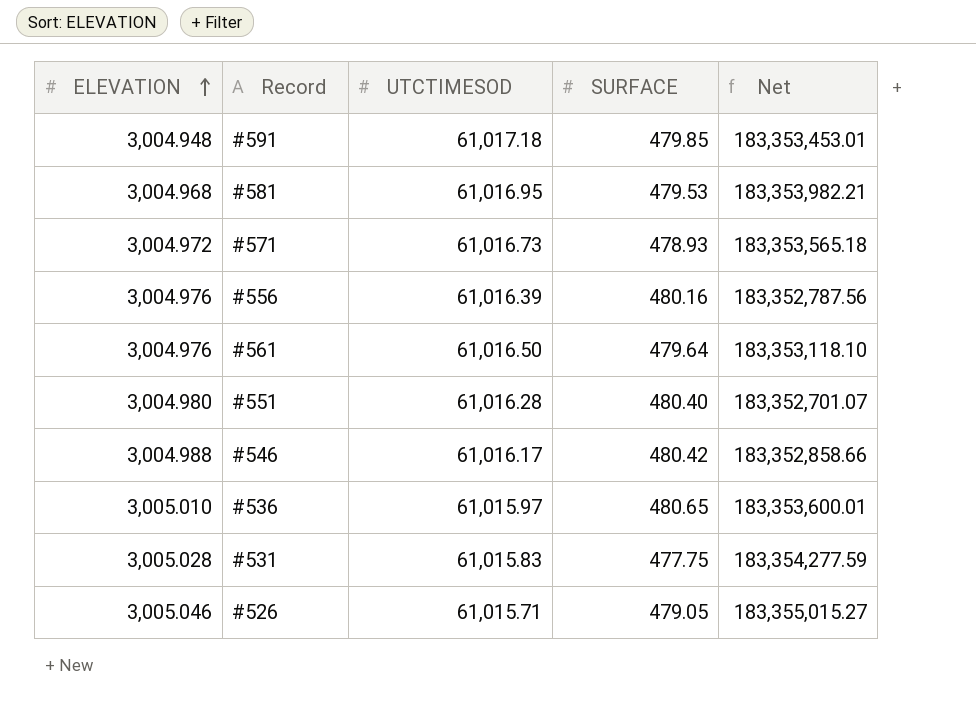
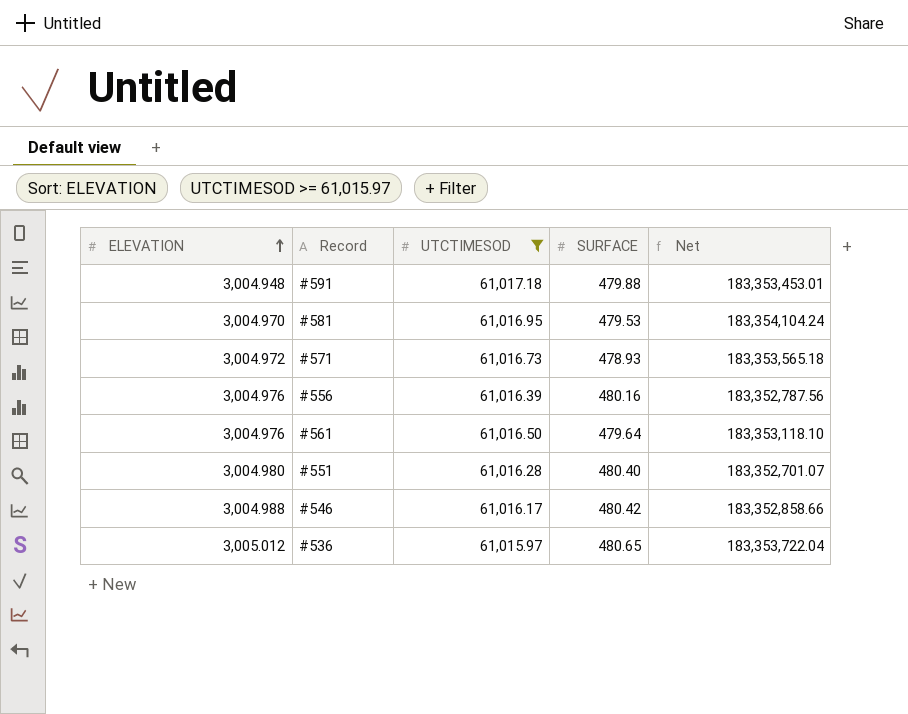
filter: none -> UTCTIMESOD >= 61,015.97
#591 | SURFACE: 479.85 -> 479.88
#581 | ELEVATION: 3,004.968 -> 3,004.970
#581 | Net: 183,353,982.21 -> 183,354,104.24
#536 | ELEVATION: 3,005.010 -> 3,005.012
#536 | Net: 183,353,600.01 -> 183,353,722.04

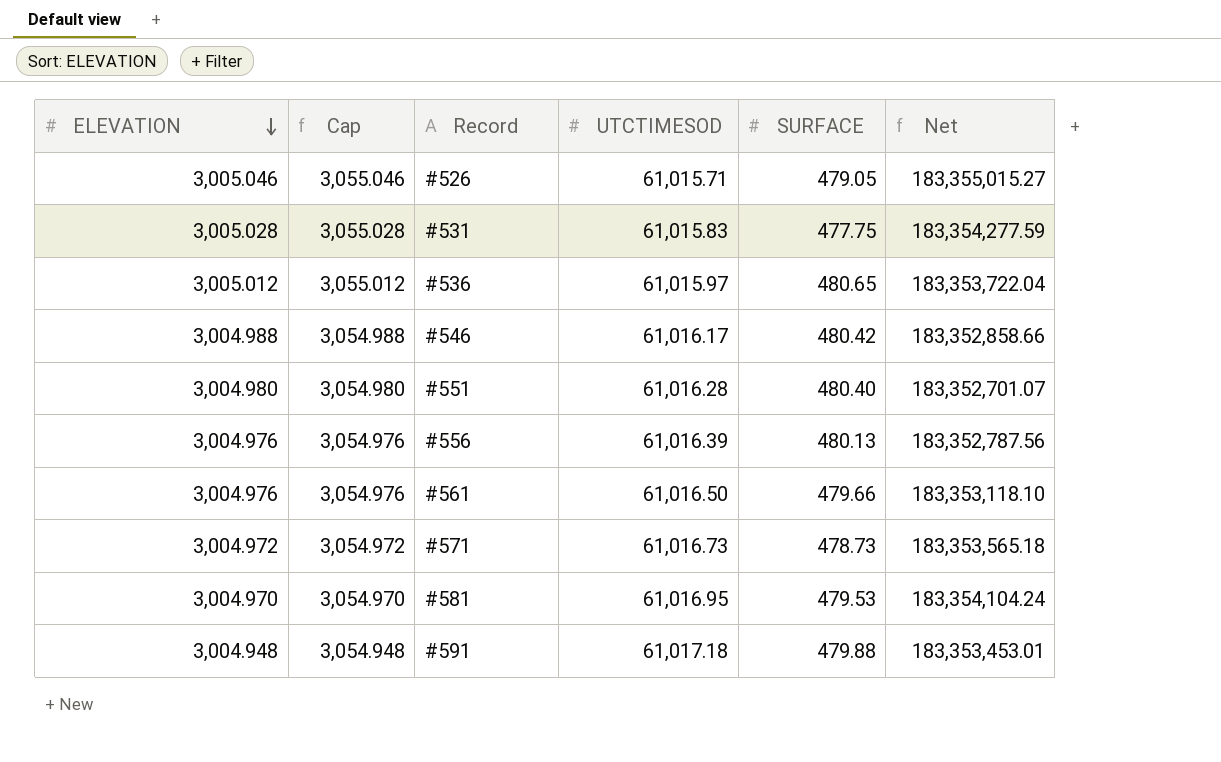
filter: UTCTIMESOD >= 61,015.97 -> none
row order: ELEVATION ascending -> ELEVATION descending
column Cap | formula: none -> [ELEVATION] + 50
#556 | SURFACE: 480.16 -> 480.13
#561 | SURFACE: 479.64 -> 479.66
#571 | SURFACE: 478.93 -> 478.73

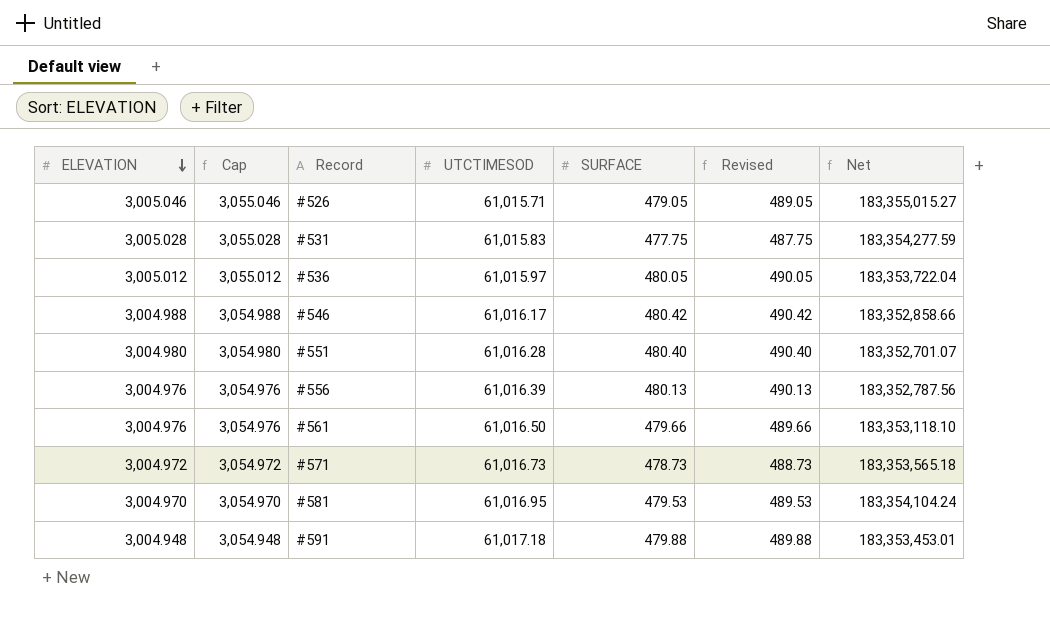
column Revised | formula: none -> [SURFACE] + 10
#536 | SURFACE: 480.65 -> 480.05

